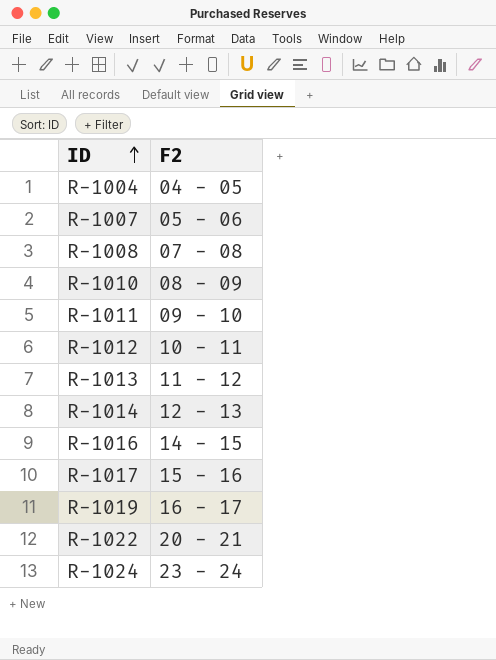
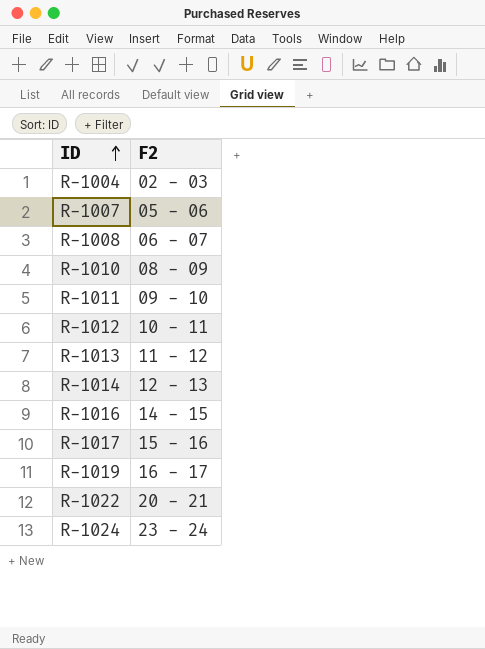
R-1004 | F2: 04 - 05 -> 02 - 03
R-1008 | F2: 07 - 08 -> 06 - 07

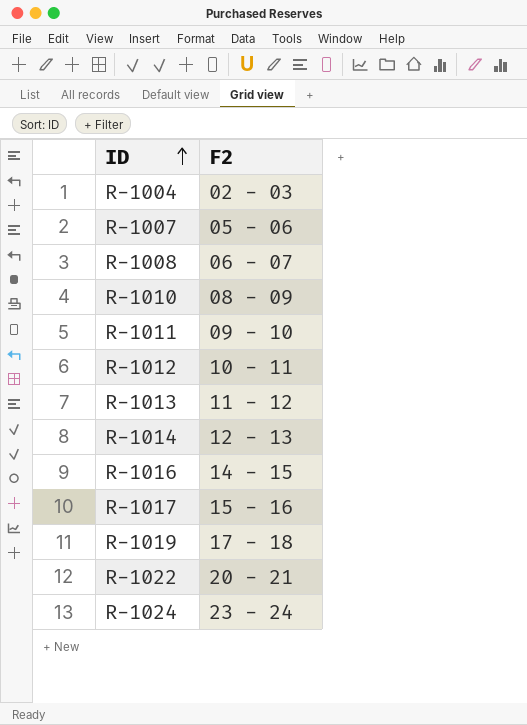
R-1019 | F2: 16 - 17 -> 17 - 18

